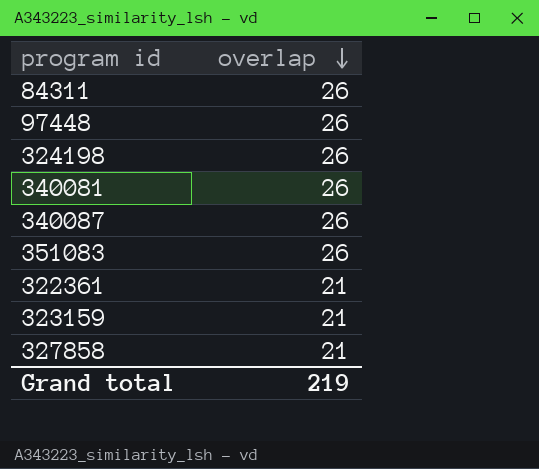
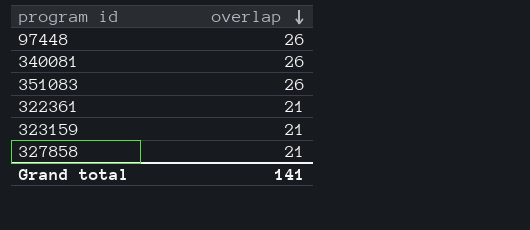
row 84311: 26 -> none
row 324198: 26 -> none
row 340087: 26 -> none
Grand total | overlap: 219 -> 141

